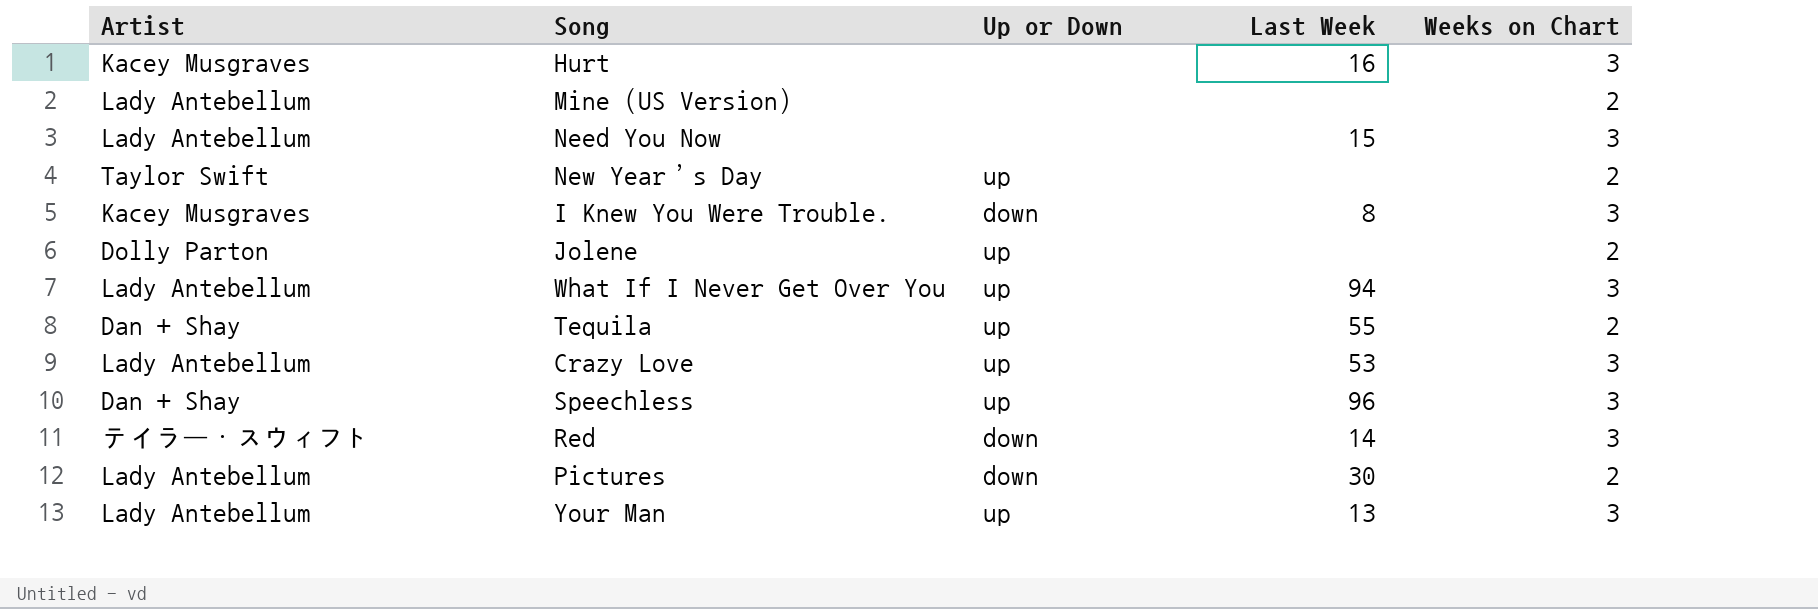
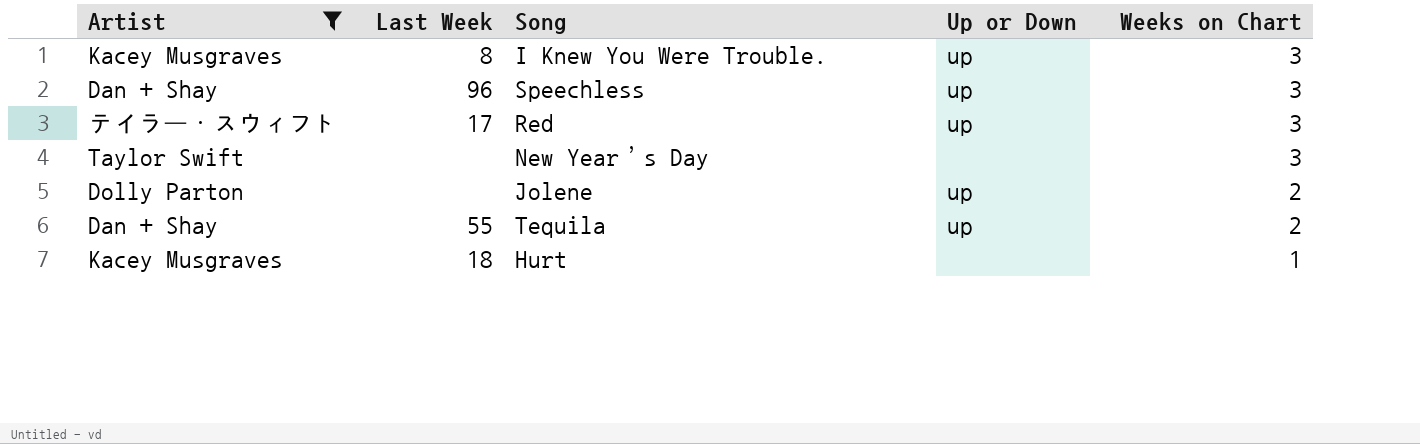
filter: none -> Artist != Lady Antebellum
row order: none -> Weeks on Chart descending
column Last Week | position: 4 -> 2
I Knew You Were Trouble. | Up or Down: down -> up
Red | Last Week: 14 -> 17
Red | Up or Down: down -> up
New Year’s Day | Up or Down: up -> none
New Year’s Day | Weeks on Chart: 2 -> 3
Hurt | Last Week: 16 -> 18
Hurt | Weeks on Chart: 3 -> 1

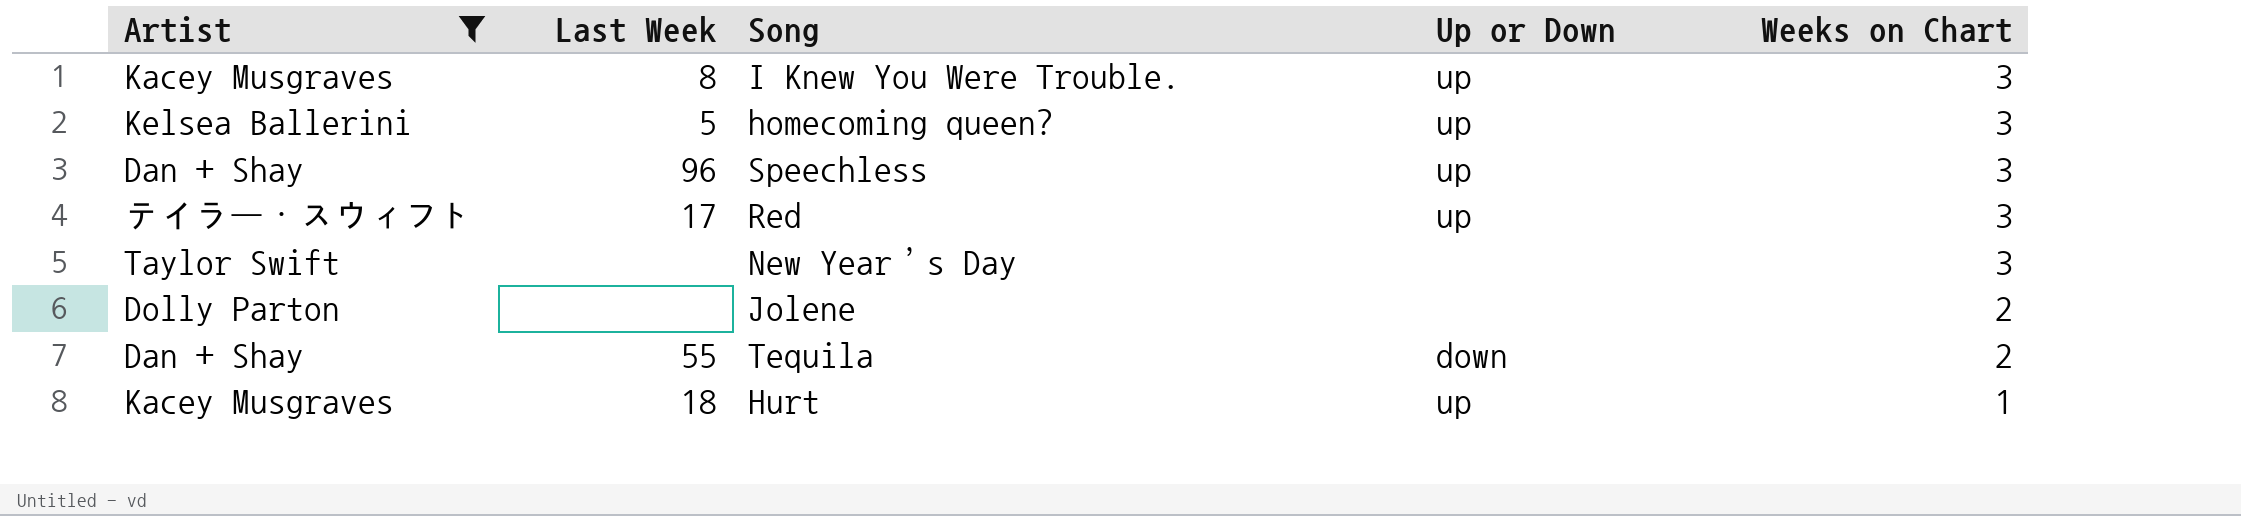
row homecoming queen?: none -> Kelsea Ballerini | 5 | up | 3
Jolene | Up or Down: up -> none
Tequila | Up or Down: up -> down
Hurt | Up or Down: none -> up

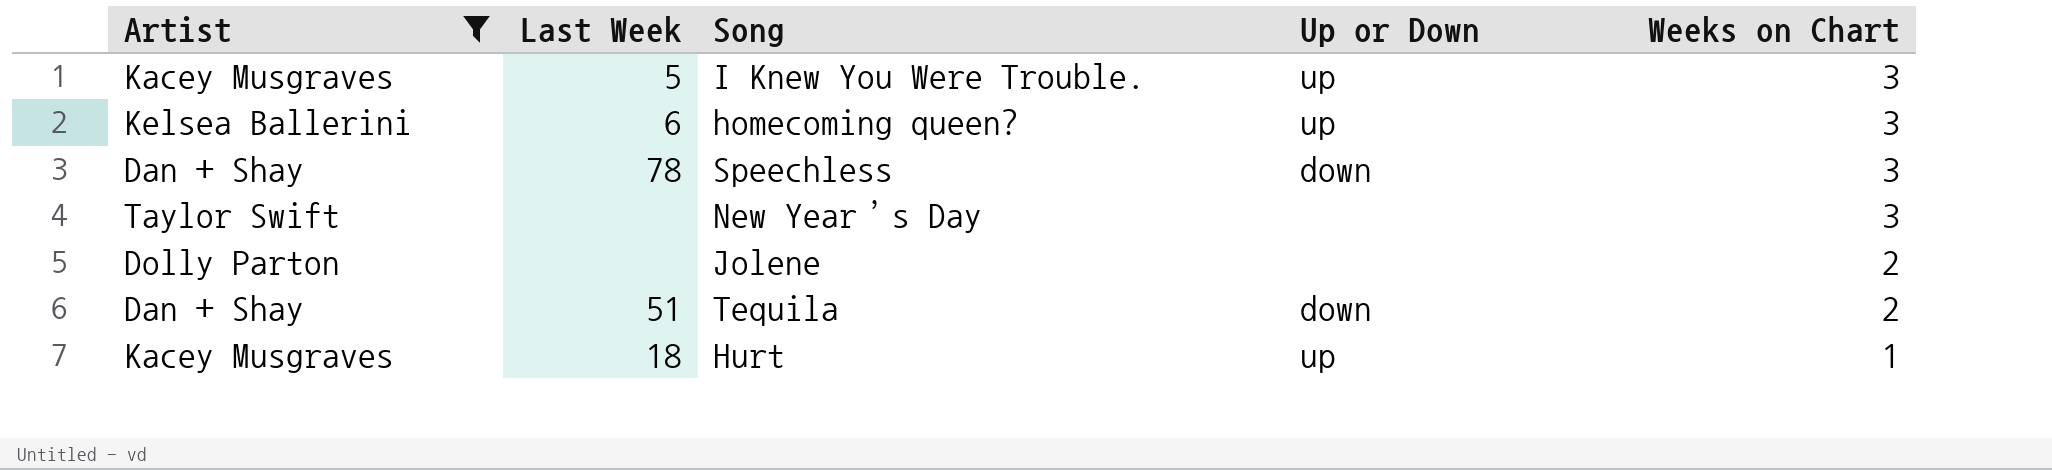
row Red: テイラー・スウィフト | 17 | up | 3 -> none
I Knew You Were Trouble. | Last Week: 8 -> 5
homecoming queen? | Last Week: 5 -> 6
Speechless | Last Week: 96 -> 78
Speechless | Up or Down: up -> down
Tequila | Last Week: 55 -> 51

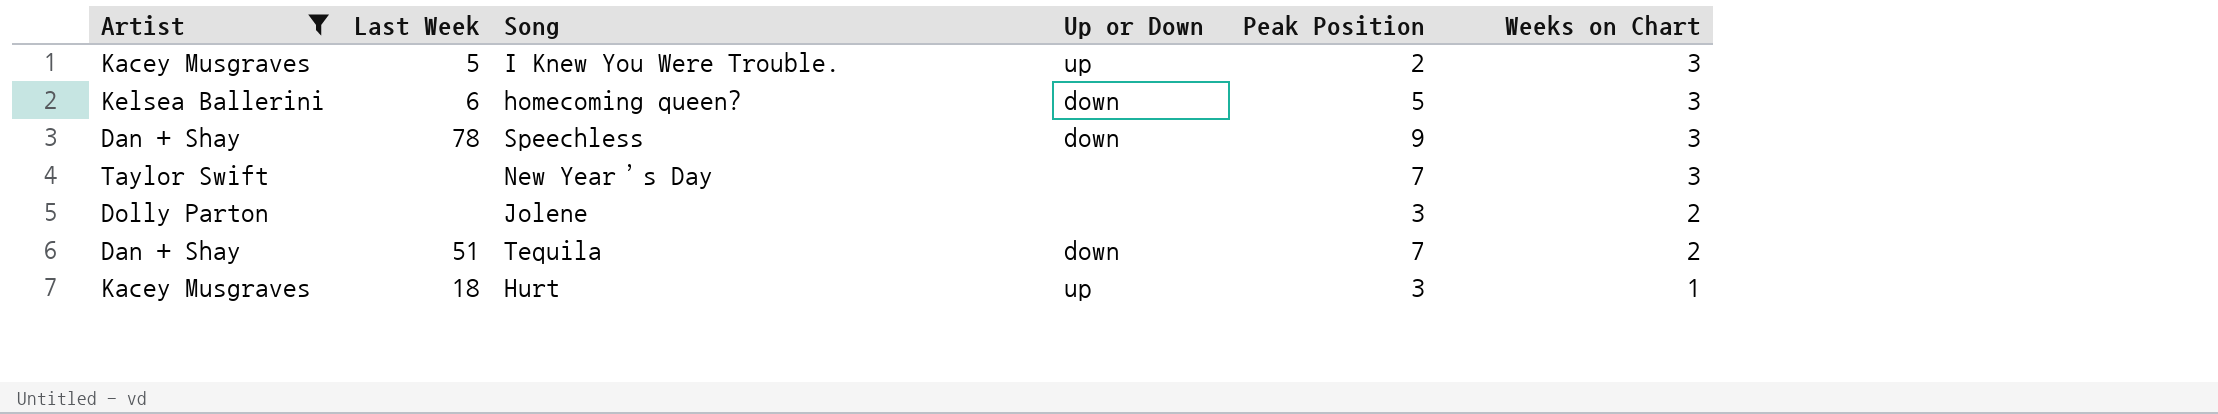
column Peak Position | position: none -> 5
homecoming queen? | Up or Down: up -> down

